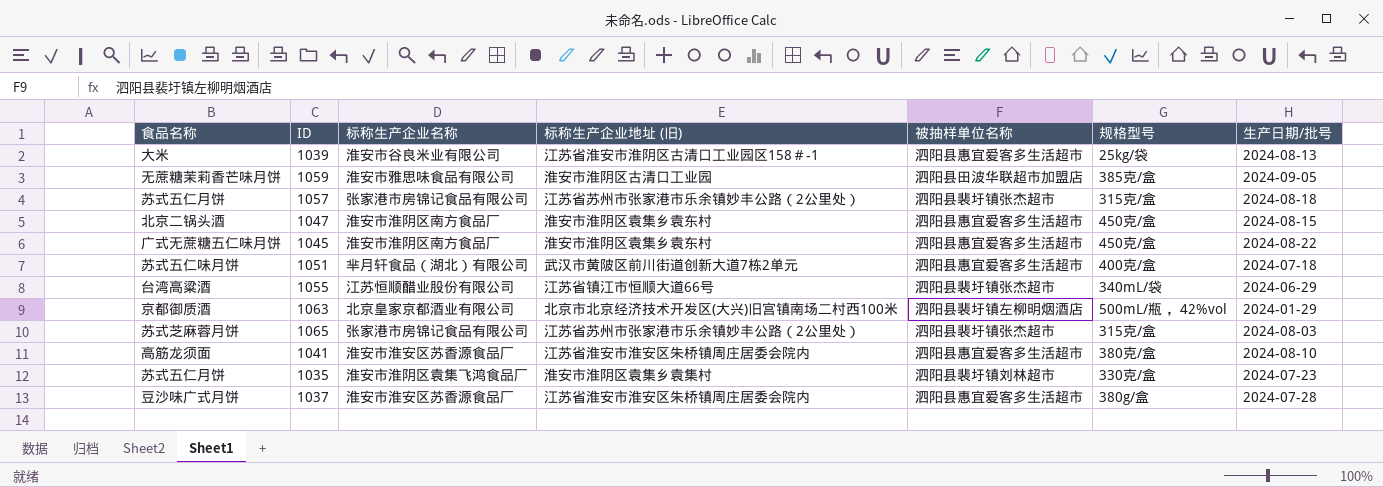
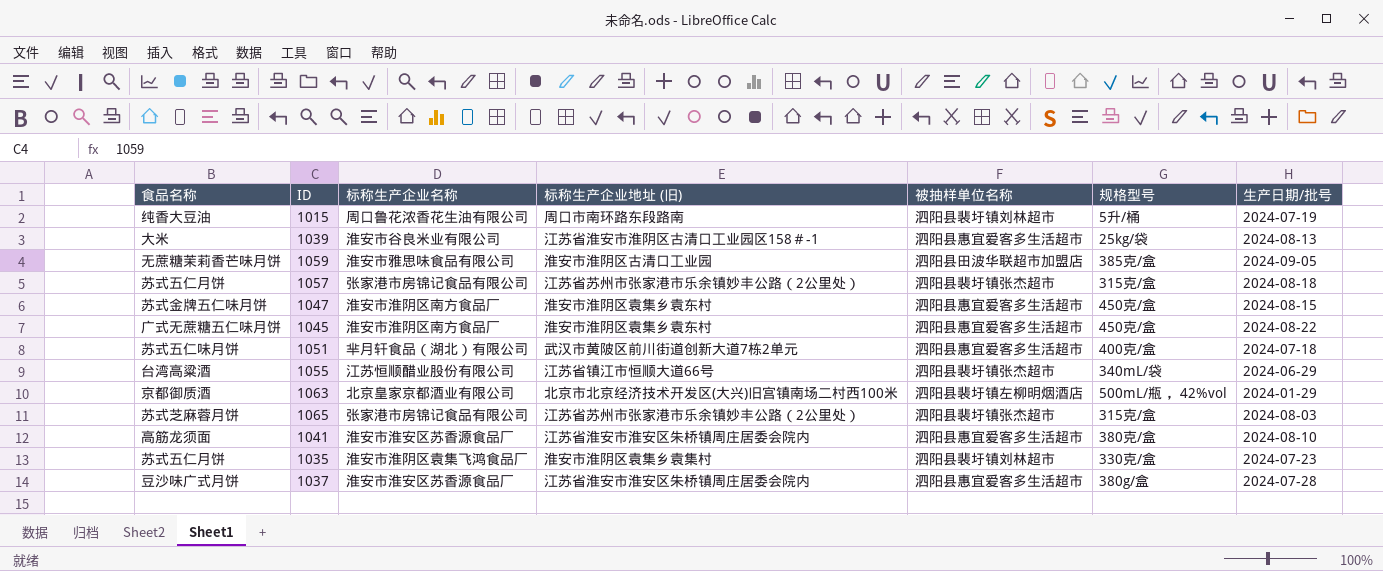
row 1015: none -> 纯香大豆油 | 周口鲁花浓香花生油有限公司 | 周口市南环路东段路南 | 泗阳县裴圩镇刘林超市 | 5升/桶 | 2024-07-19
1047 | 食品名称: 北京二锅头酒 -> 苏式金牌五仁味月饼

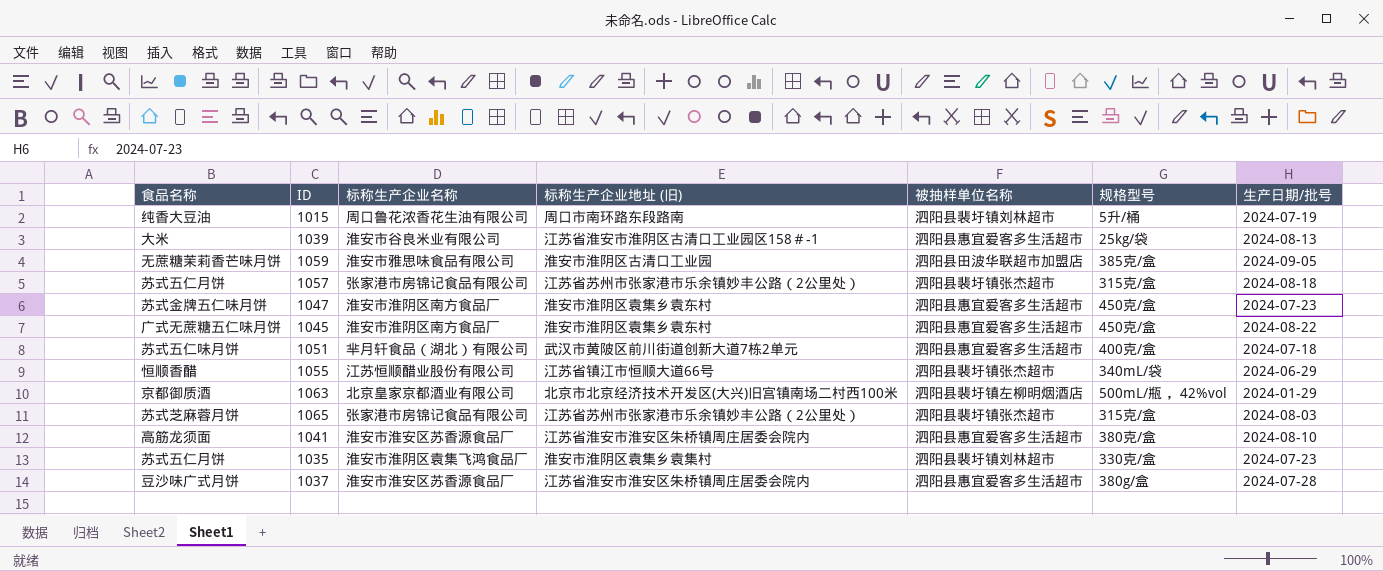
1047 | 生产日期/批号: 2024-08-15 -> 2024-07-23
1055 | 食品名称: 台湾高粱酒 -> 恒顺香醋

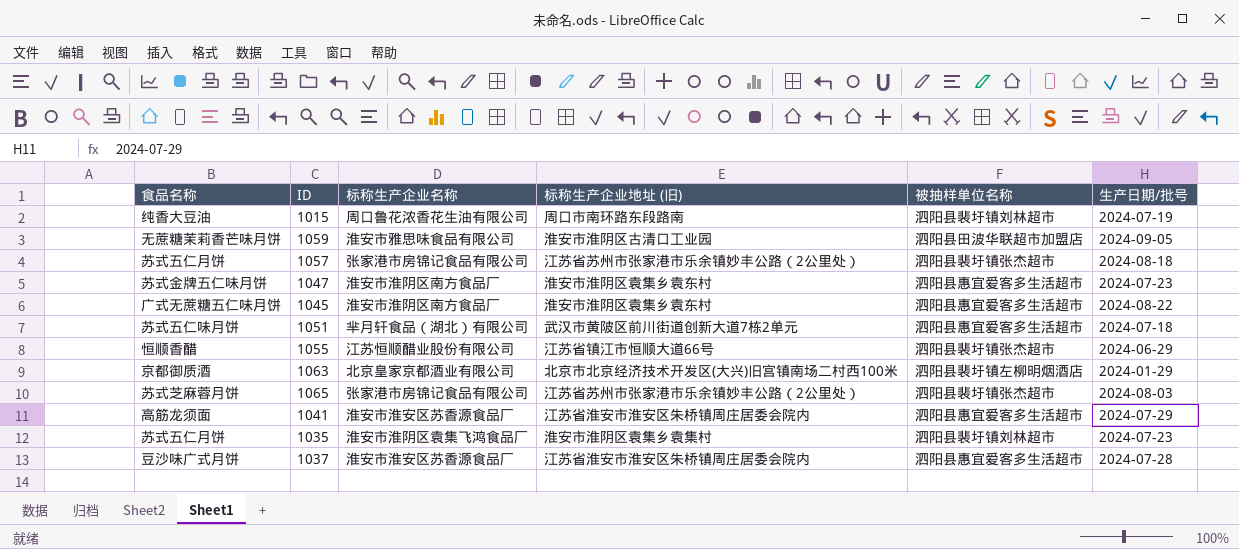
column 规格型号 | position: 6 -> none
row 1039: 大米 | 淮安市谷良米业有限公司 | 江苏省淮安市淮阴区古清口工业园区158＃-1 | 泗阳县惠宜爱客多生活超市 | 25kg/袋 | 2024-08-13 -> none
1041 | 生产日期/批号: 2024-08-10 -> 2024-07-29

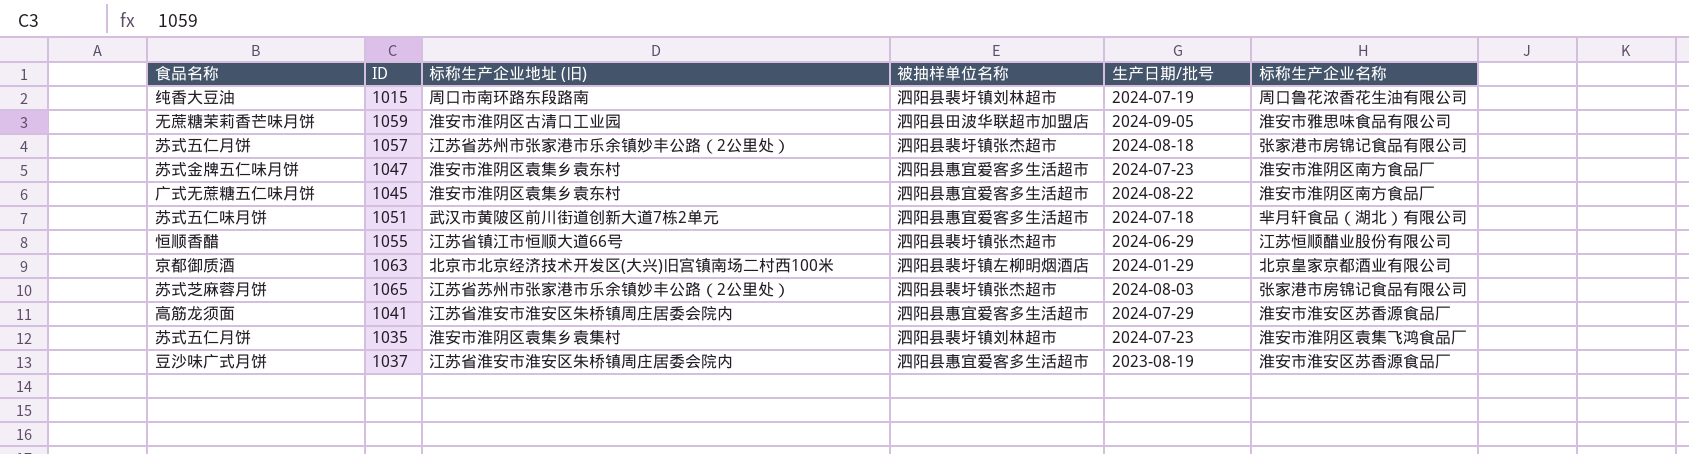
column 标称生产企业名称 | position: 3 -> 6
1037 | 生产日期/批号: 2024-07-28 -> 2023-08-19

